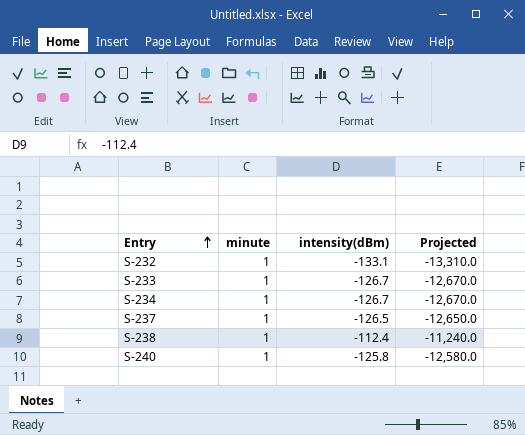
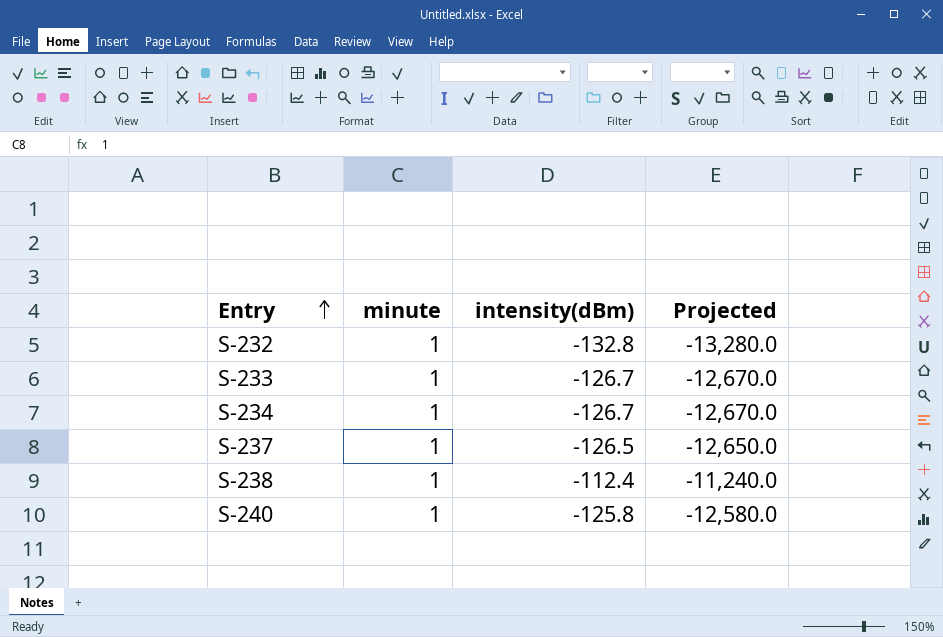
S-232 | intensity(dBm): -133.1 -> -132.8
S-232 | Projected: -13,310.0 -> -13,280.0

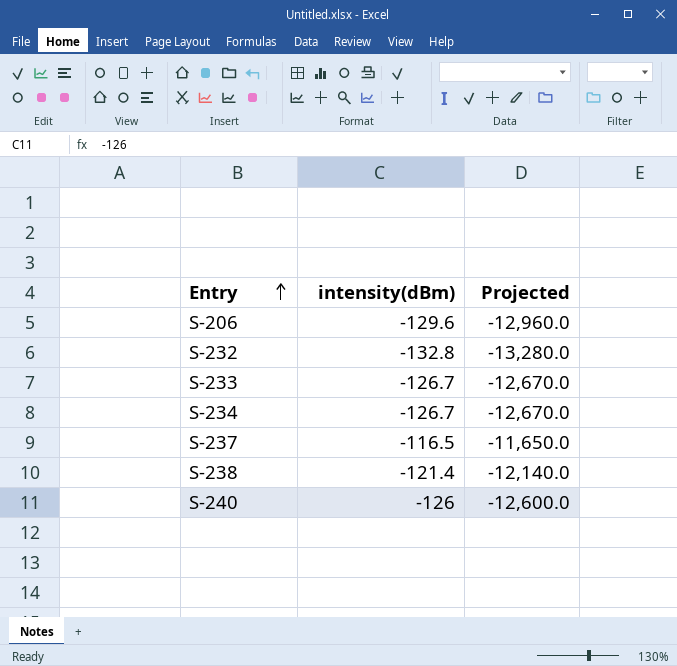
column minute | position: 2 -> none
row S-206: none -> -129.6 | -12,960.0
S-237 | intensity(dBm): -126.5 -> -116.5
S-237 | Projected: -12,650.0 -> -11,650.0
S-238 | intensity(dBm): -112.4 -> -121.4
S-238 | Projected: -11,240.0 -> -12,140.0
S-240 | intensity(dBm): -125.8 -> -126
S-240 | Projected: -12,580.0 -> -12,600.0

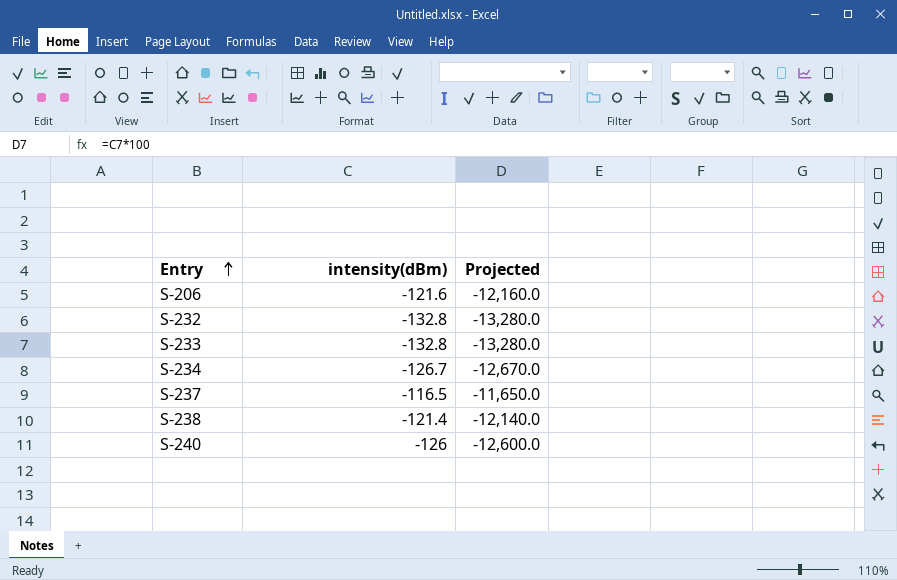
S-206 | intensity(dBm): -129.6 -> -121.6
S-206 | Projected: -12,960.0 -> -12,160.0
S-233 | intensity(dBm): -126.7 -> -132.8
S-233 | Projected: -12,670.0 -> -13,280.0

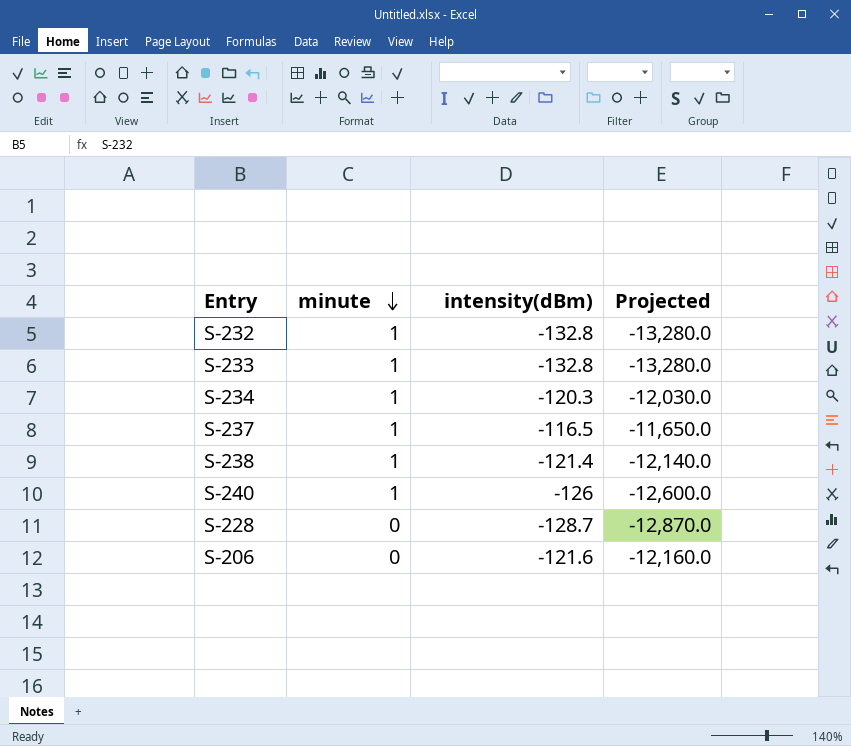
row order: Entry ascending -> minute descending
column minute | position: none -> 2
S-234 | intensity(dBm): -126.7 -> -120.3
S-234 | Projected: -12,670.0 -> -12,030.0
row S-228: none -> 0 | -128.7 | -12,870.0

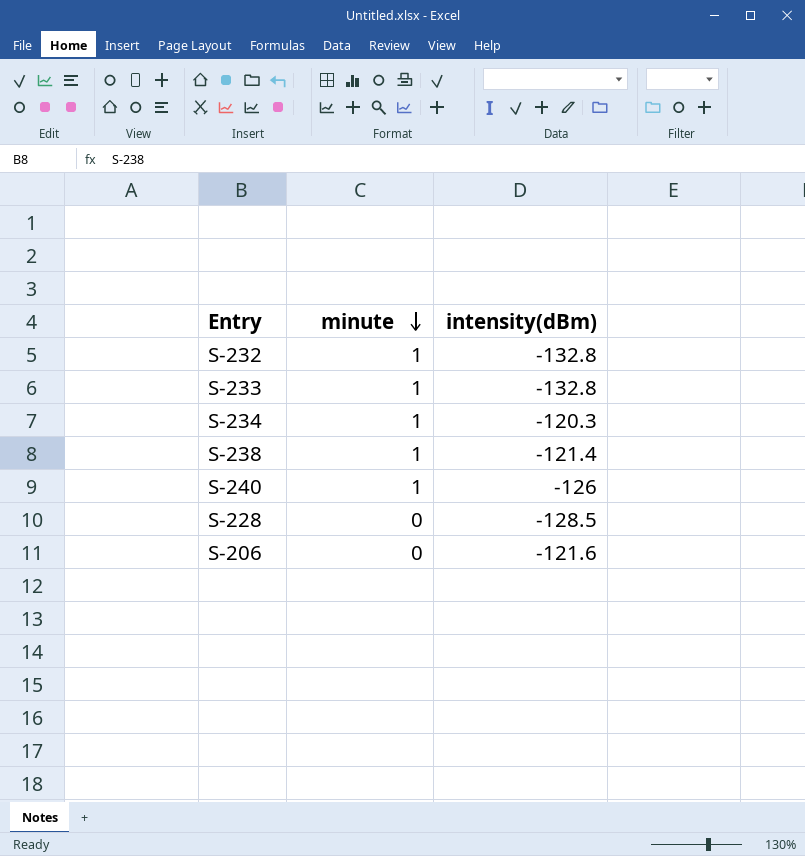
column Projected | formula: [intensity(dBm)] * 100 -> none
row S-237: 1 | -116.5 | -11,650.0 -> none
S-228 | intensity(dBm): -128.7 -> -128.5

